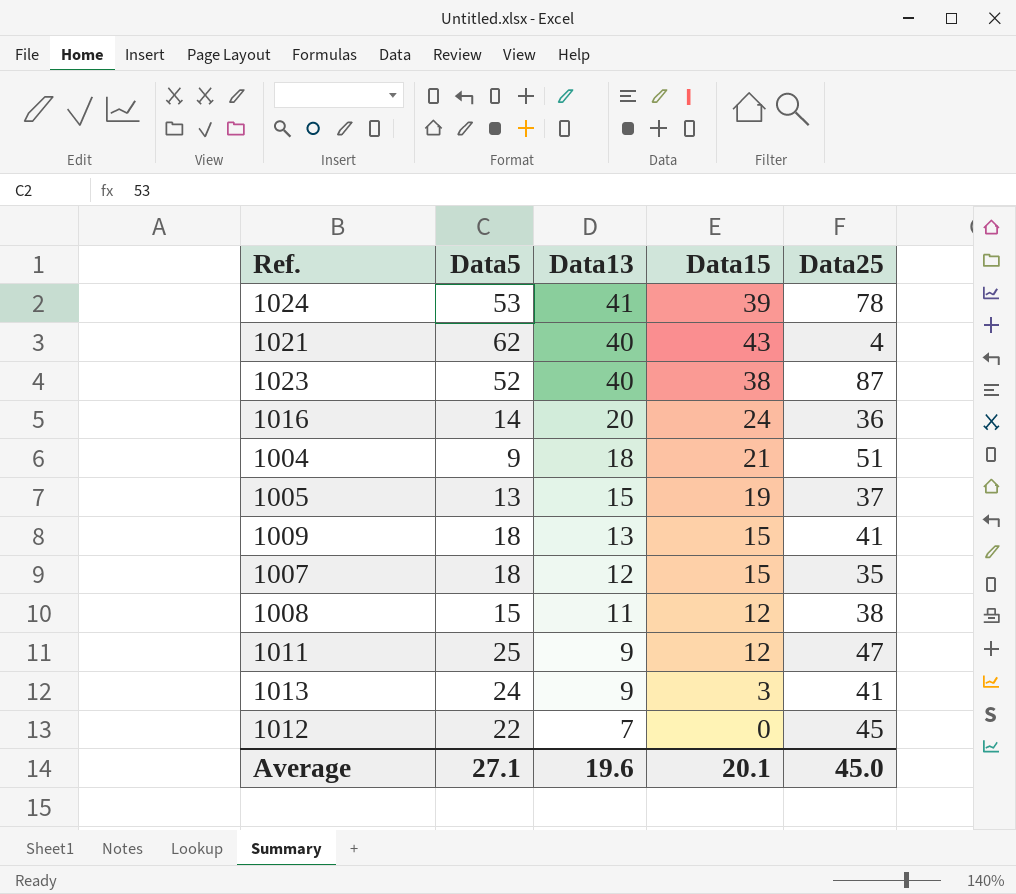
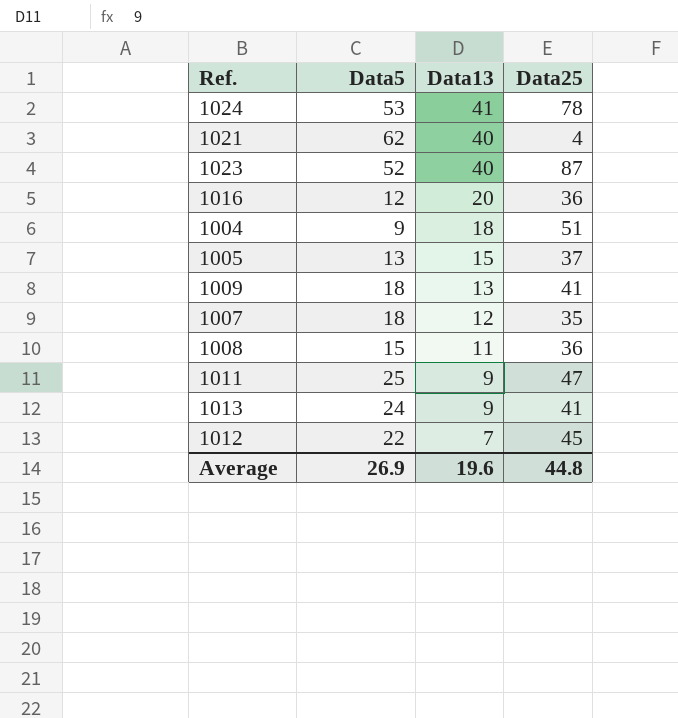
column Data15 | position: 4 -> none
1016 | Data5: 14 -> 12
1008 | Data25: 38 -> 36
Average | Data5: 27.1 -> 26.9
Average | Data25: 45.0 -> 44.8

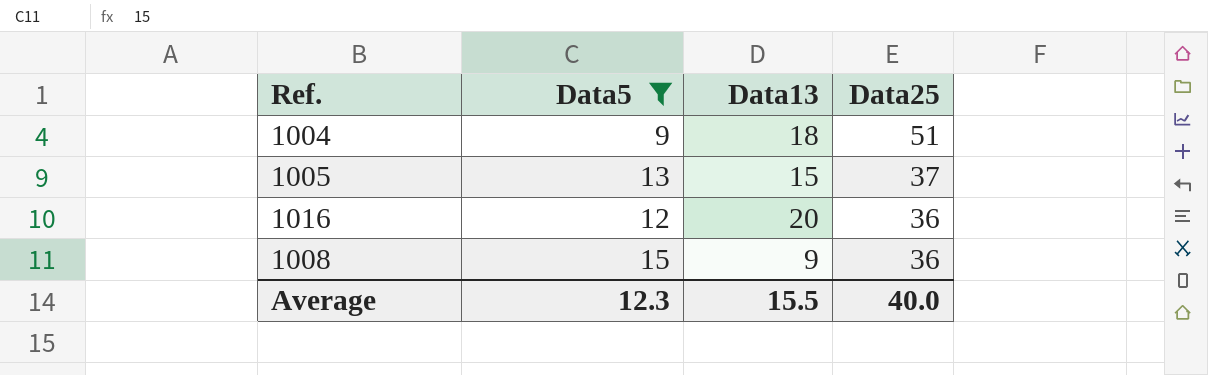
filter: none -> Data5 <= 15
row order: Data13 descending -> Data25 descending
1008 | Data13: 11 -> 9
Average | Data5: 26.9 -> 12.3
Average | Data13: 19.6 -> 15.5
Average | Data25: 44.8 -> 40.0

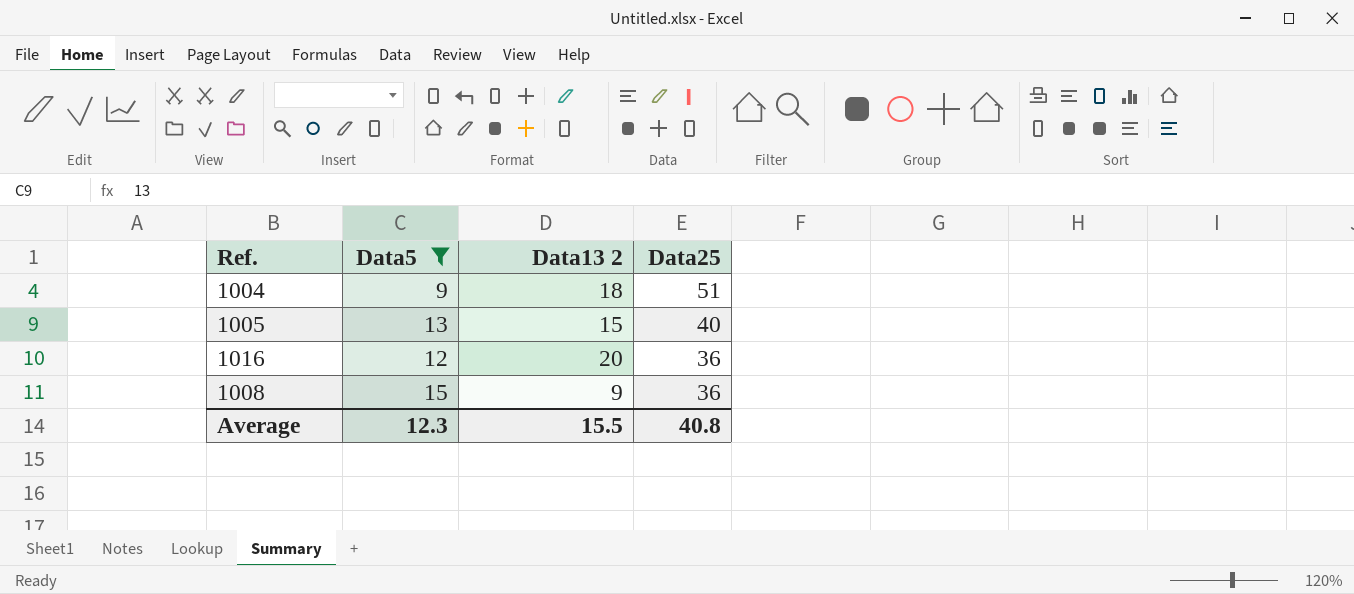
column name: Data13 -> Data13 2
1005 | Data25: 37 -> 40
Average | Data25: 40.0 -> 40.8

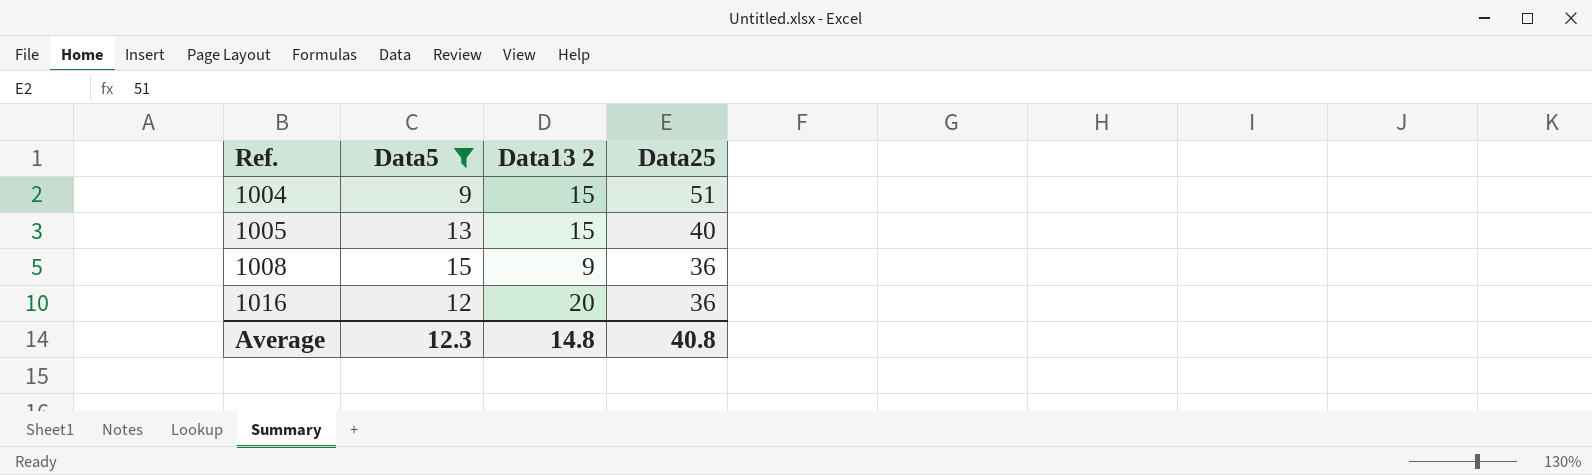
row order: Data25 descending -> Ref. ascending
1004 | Data13 2: 18 -> 15
Average | Data13 2: 15.5 -> 14.8

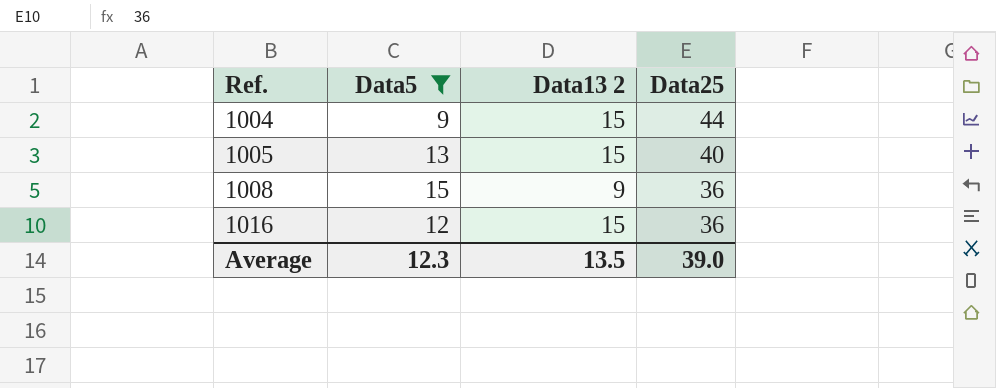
1004 | Data25: 51 -> 44
1016 | Data13 2: 20 -> 15
Average | Data13 2: 14.8 -> 13.5
Average | Data25: 40.8 -> 39.0

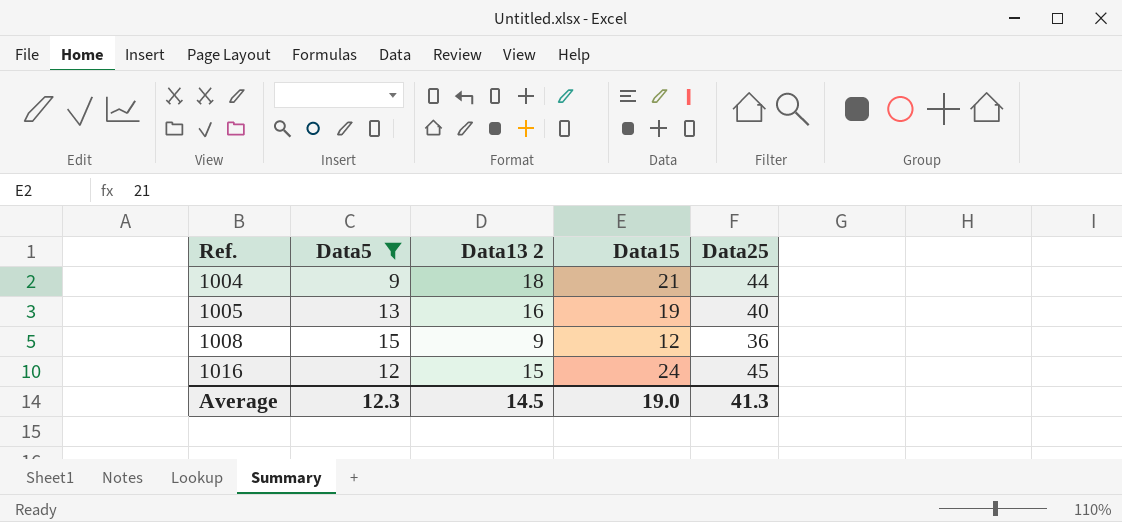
column Data15 | position: none -> 4
1004 | Data13 2: 15 -> 18
1005 | Data13 2: 15 -> 16
1016 | Data25: 36 -> 45
Average | Data13 2: 13.5 -> 14.5
Average | Data25: 39.0 -> 41.3

